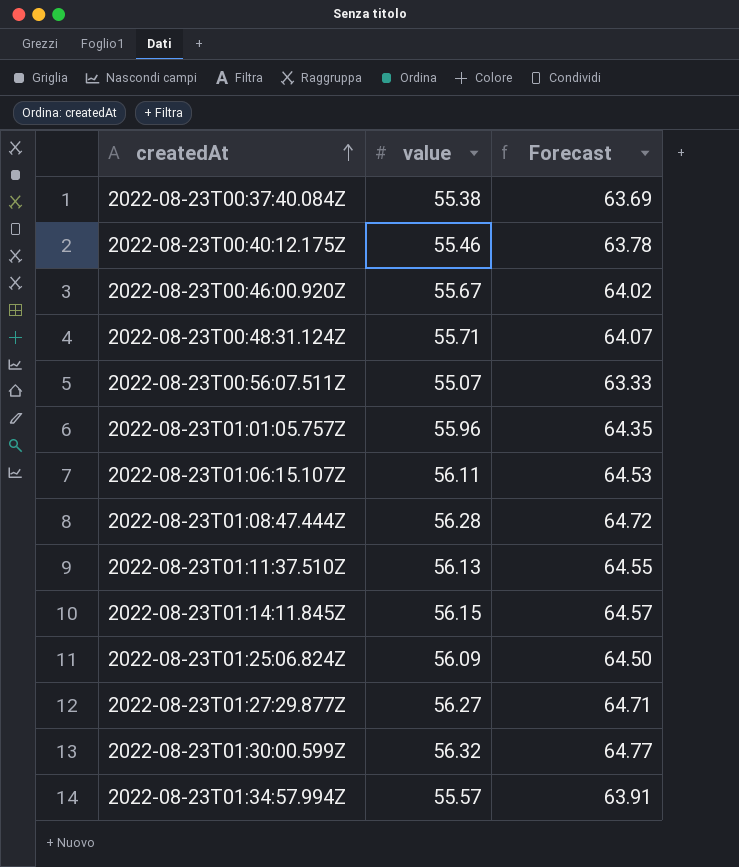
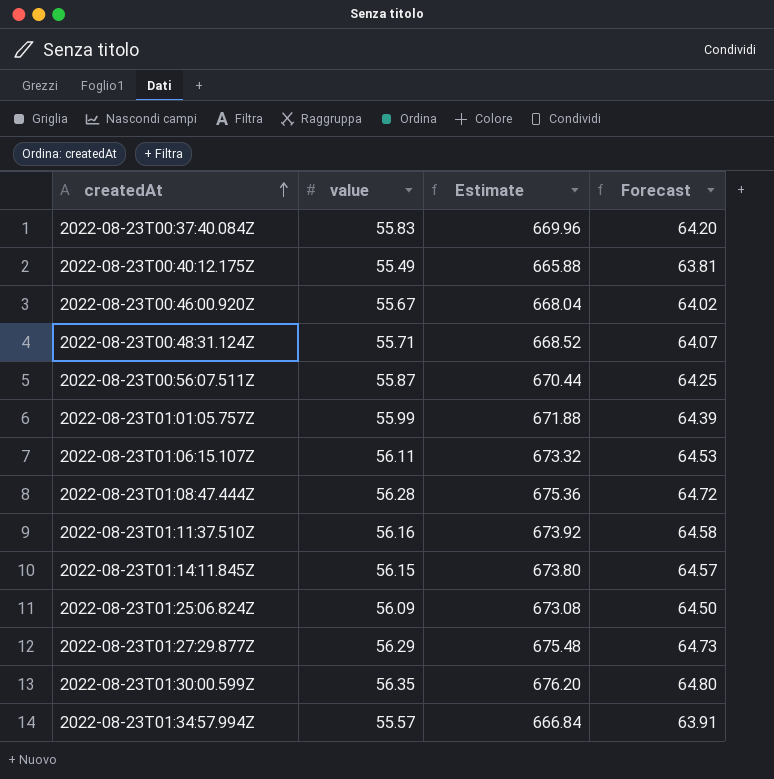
column Estimate | formula: none -> [value] * 12
2022-08-23T00:37:40.084Z | value: 55.38 -> 55.83
2022-08-23T00:37:40.084Z | Forecast: 63.69 -> 64.20
2022-08-23T00:40:12.175Z | value: 55.46 -> 55.49
2022-08-23T00:40:12.175Z | Forecast: 63.78 -> 63.81
2022-08-23T00:56:07.511Z | value: 55.07 -> 55.87
2022-08-23T00:56:07.511Z | Forecast: 63.33 -> 64.25
2022-08-23T01:01:05.757Z | value: 55.96 -> 55.99
2022-08-23T01:01:05.757Z | Forecast: 64.35 -> 64.39
2022-08-23T01:11:37.510Z | value: 56.13 -> 56.16
2022-08-23T01:11:37.510Z | Forecast: 64.55 -> 64.58
2022-08-23T01:27:29.877Z | value: 56.27 -> 56.29
2022-08-23T01:27:29.877Z | Forecast: 64.71 -> 64.73
2022-08-23T01:30:00.599Z | value: 56.32 -> 56.35
2022-08-23T01:30:00.599Z | Forecast: 64.77 -> 64.80

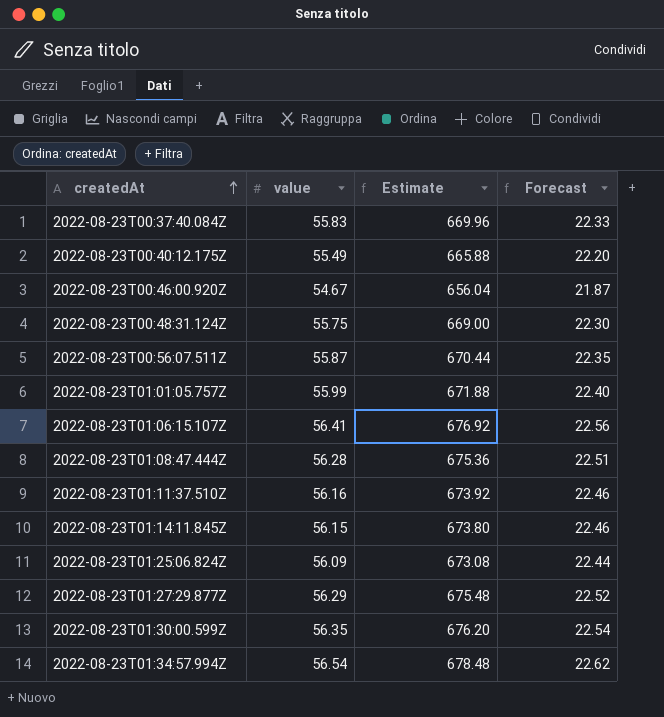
column Forecast | formula: [value] * 1.15 -> [value] * 0.4
2022-08-23T00:46:00.920Z | value: 55.67 -> 54.67
2022-08-23T00:46:00.920Z | Estimate: 668.04 -> 656.04
2022-08-23T00:48:31.124Z | value: 55.71 -> 55.75
2022-08-23T00:48:31.124Z | Estimate: 668.52 -> 669.00
2022-08-23T01:06:15.107Z | value: 56.11 -> 56.41
2022-08-23T01:06:15.107Z | Estimate: 673.32 -> 676.92
2022-08-23T01:34:57.994Z | value: 55.57 -> 56.54
2022-08-23T01:34:57.994Z | Estimate: 666.84 -> 678.48

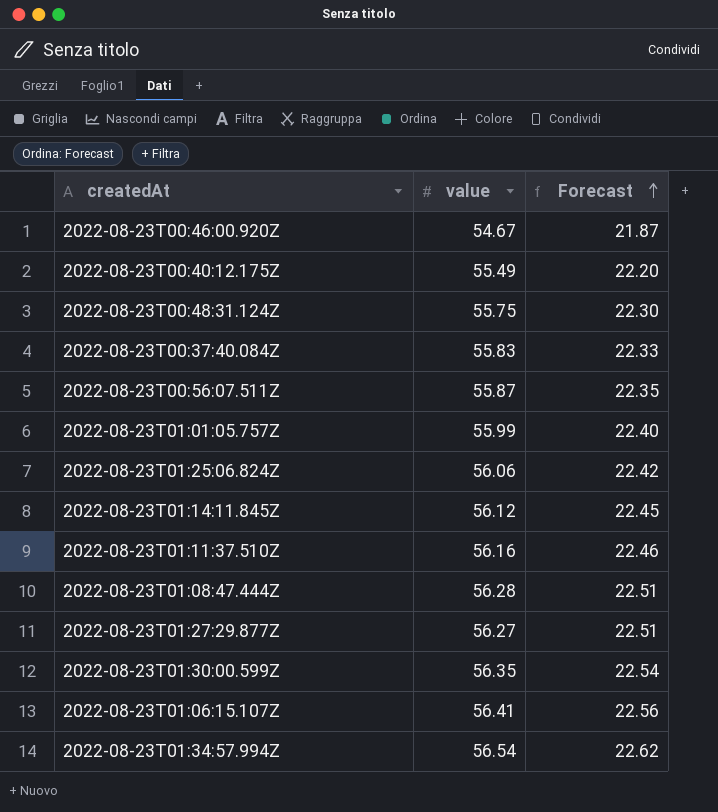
row order: createdAt ascending -> Forecast ascending
column Estimate | formula: [value] * 12 -> none
2022-08-23T01:25:06.824Z | value: 56.09 -> 56.06
2022-08-23T01:25:06.824Z | Forecast: 22.44 -> 22.42
2022-08-23T01:14:11.845Z | value: 56.15 -> 56.12
2022-08-23T01:14:11.845Z | Forecast: 22.46 -> 22.45
2022-08-23T01:27:29.877Z | value: 56.29 -> 56.27
2022-08-23T01:27:29.877Z | Forecast: 22.52 -> 22.51

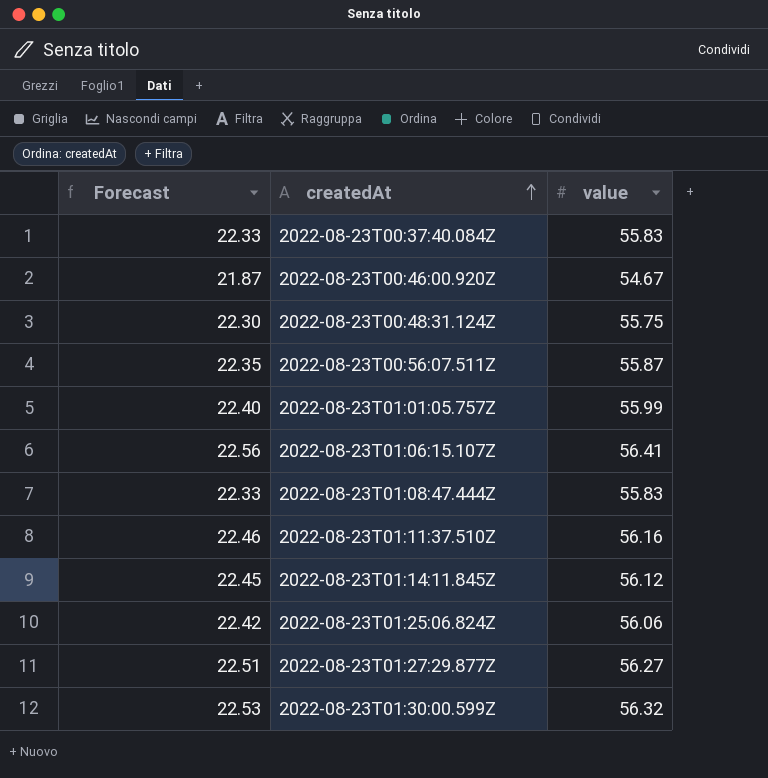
row order: Forecast ascending -> createdAt ascending
column Forecast | position: 3 -> 1
row 2022-08-23T00:40:12.175Z: 55.49 | 22.20 -> none
row 2022-08-23T01:34:57.994Z: 56.54 | 22.62 -> none
2022-08-23T01:08:47.444Z | Forecast: 22.51 -> 22.33
2022-08-23T01:08:47.444Z | value: 56.28 -> 55.83
2022-08-23T01:30:00.599Z | Forecast: 22.54 -> 22.53
2022-08-23T01:30:00.599Z | value: 56.35 -> 56.32

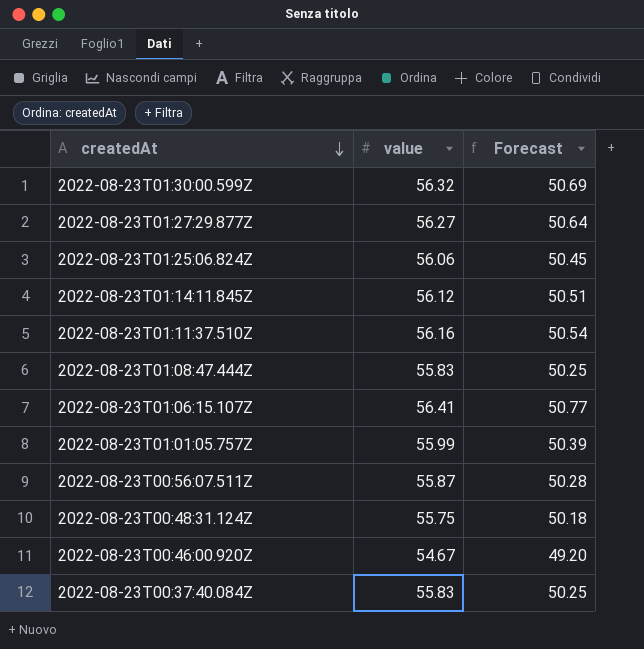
row order: createdAt ascending -> createdAt descending
column Forecast | formula: [value] * 0.4 -> [value] * 0.9
column Forecast | position: 1 -> 3

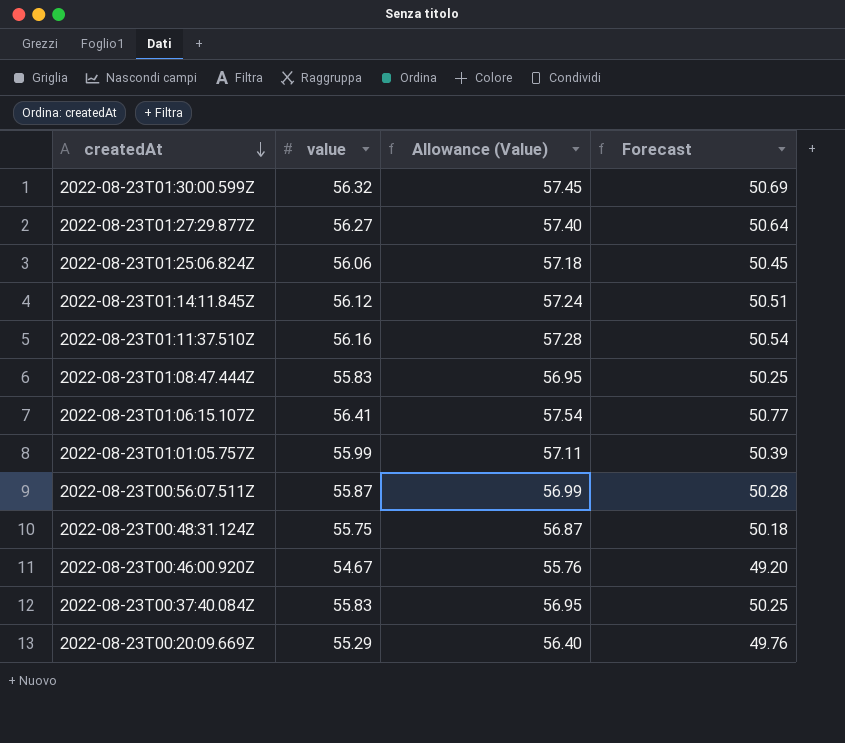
column Allowance (Value) | formula: none -> [value] * 1.02
row 2022-08-23T00:20:09.669Z: none -> 55.29 | 56.40 | 49.76

